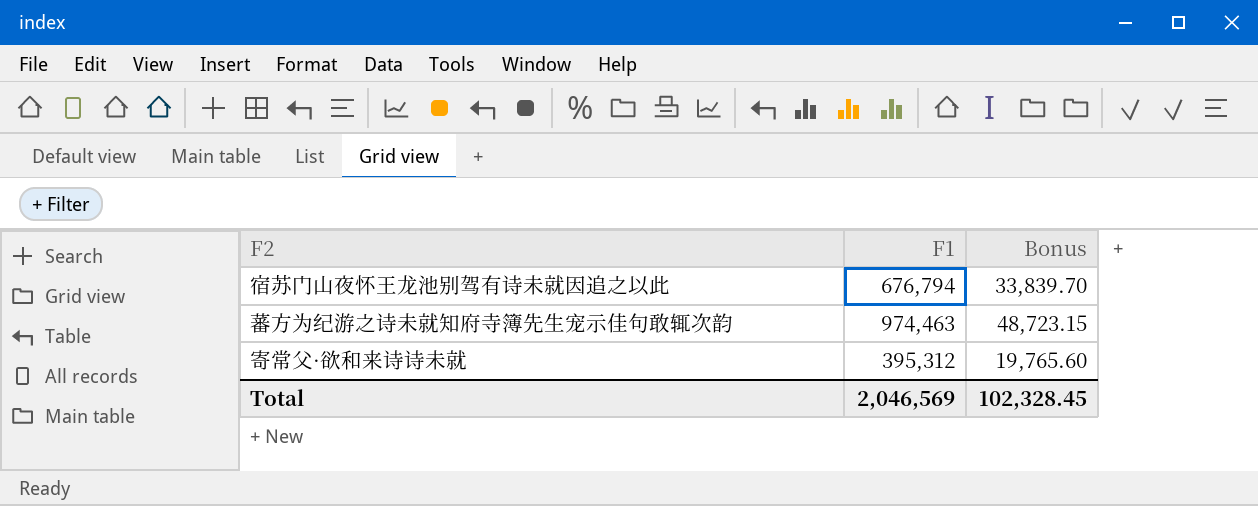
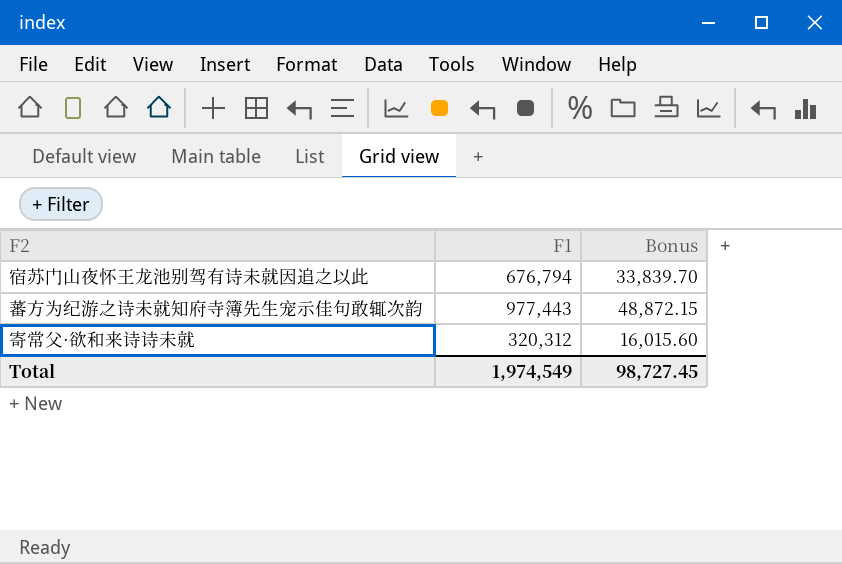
蕃方为纪游之诗未就知府寺簿先生宠示佳句敢辄次韵 | F1: 974,463 -> 977,443
蕃方为纪游之诗未就知府寺簿先生宠示佳句敢辄次韵 | Bonus: 48,723.15 -> 48,872.15
寄常父·欲和来诗诗未就 | F1: 395,312 -> 320,312
寄常父·欲和来诗诗未就 | Bonus: 19,765.60 -> 16,015.60
Total | F1: 2,046,569 -> 1,974,549
Total | Bonus: 102,328.45 -> 98,727.45

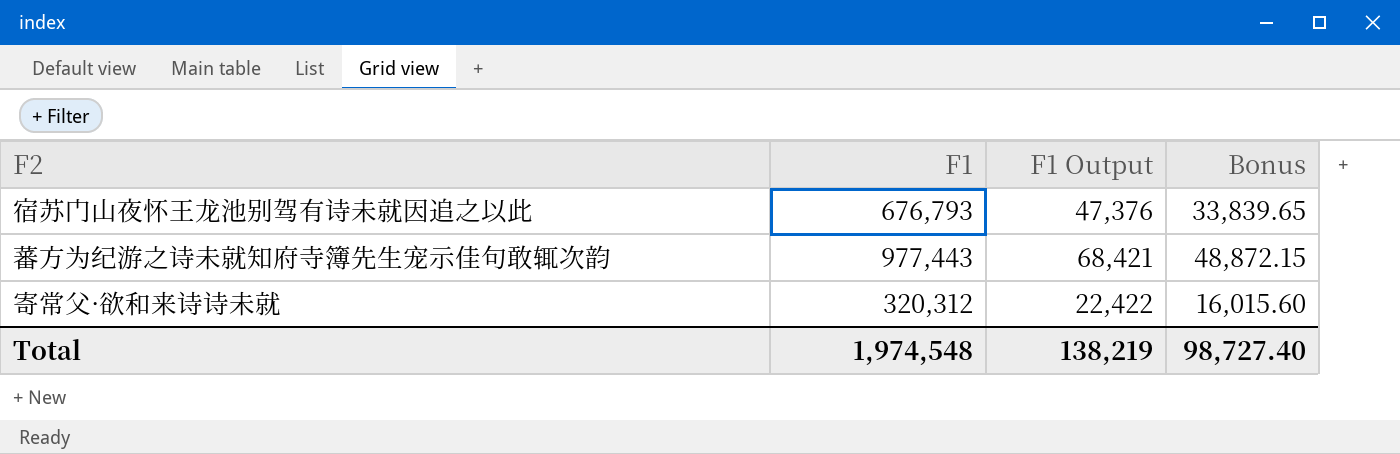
column F1 Output | formula: none -> [F1] * 0.07
宿苏门山夜怀王龙池别驾有诗未就因追之以此 | F1: 676,794 -> 676,793
宿苏门山夜怀王龙池别驾有诗未就因追之以此 | Bonus: 33,839.70 -> 33,839.65
Total | F1: 1,974,549 -> 1,974,548
Total | Bonus: 98,727.45 -> 98,727.40

